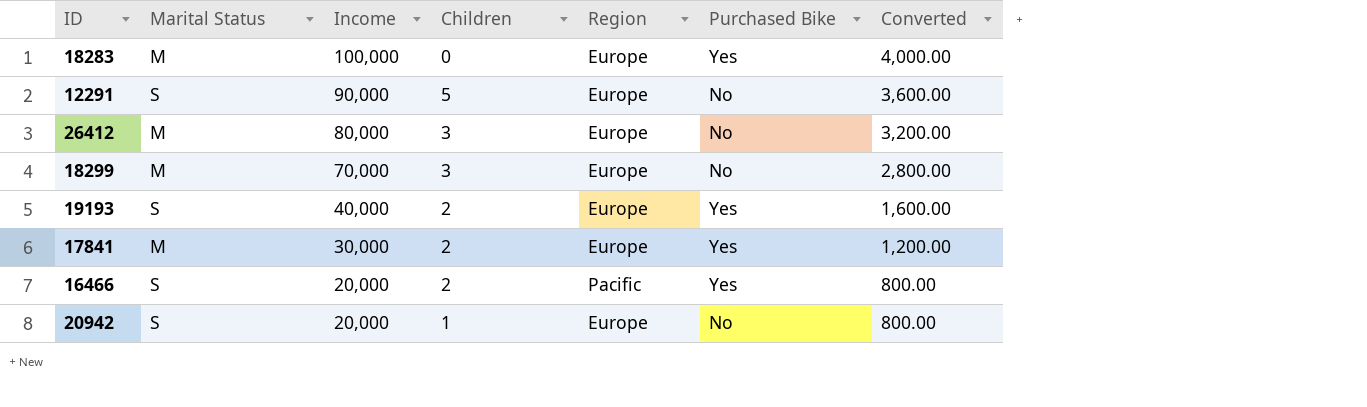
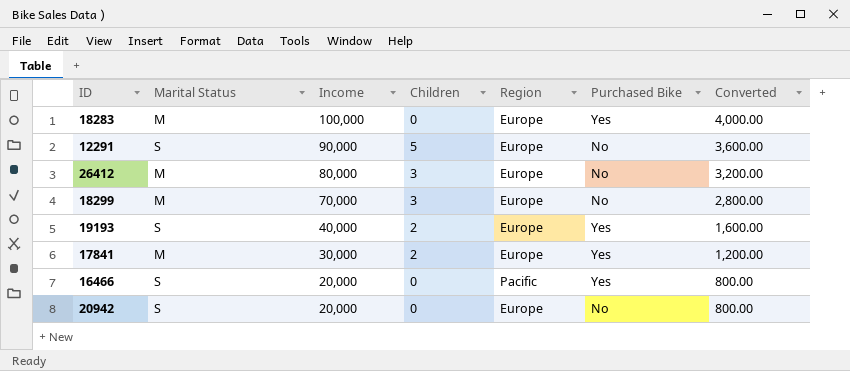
16466 | Children: 2 -> 0
20942 | Children: 1 -> 0

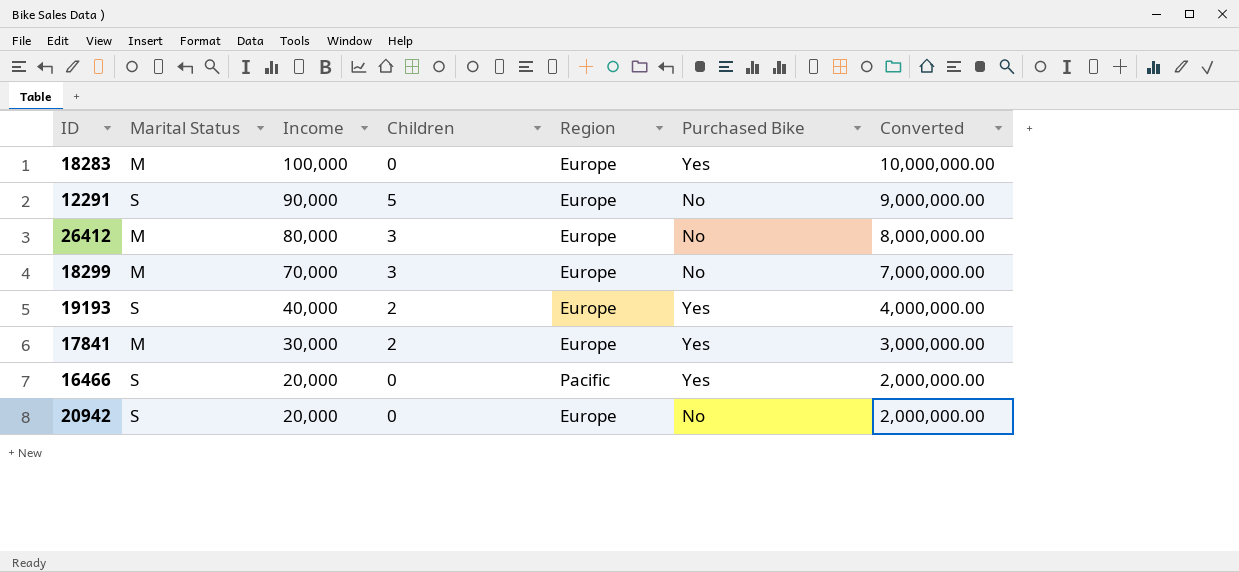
column Converted | formula: [Income] * 0.04 -> [Income] * 100

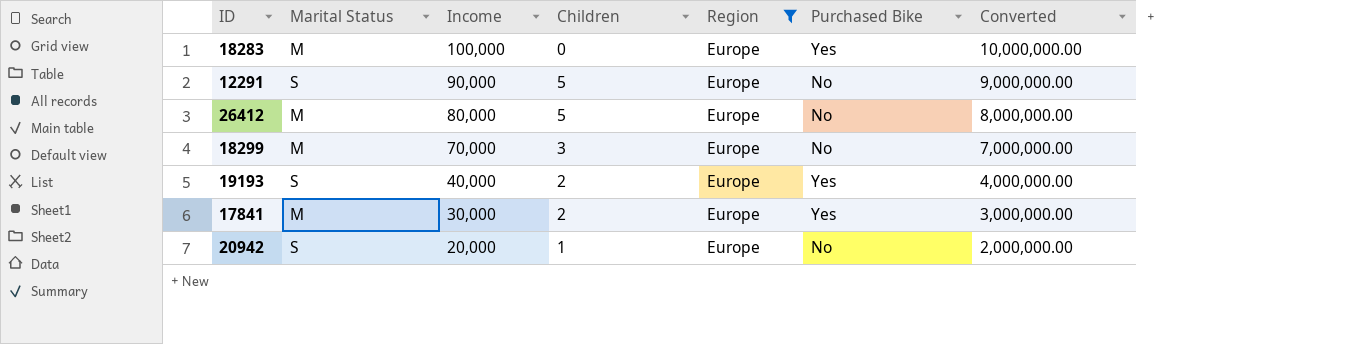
filter: none -> Region = Europe
26412 | Children: 3 -> 5
20942 | Children: 0 -> 1

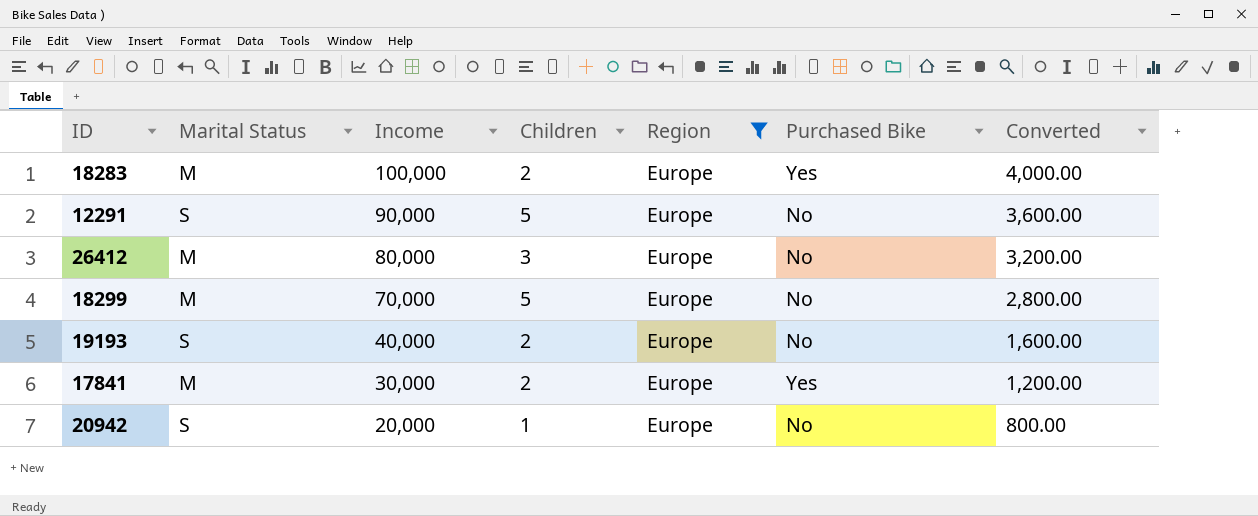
column Converted | formula: [Income] * 100 -> [Income] * 0.04
18283 | Children: 0 -> 2
26412 | Children: 5 -> 3
18299 | Children: 3 -> 5
19193 | Purchased Bike: Yes -> No

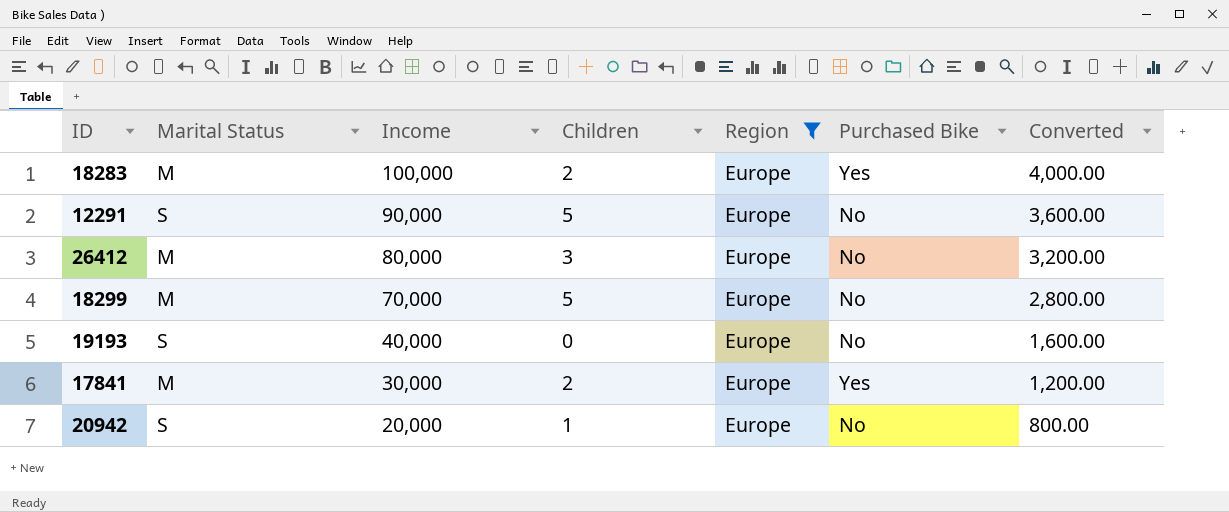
19193 | Children: 2 -> 0

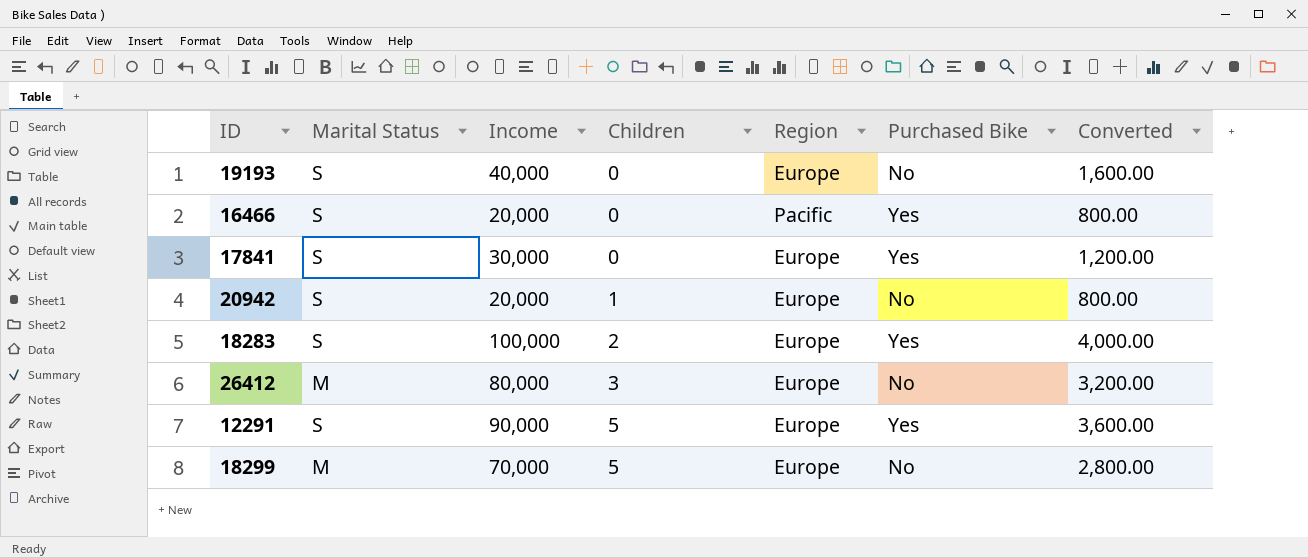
filter: Region = Europe -> none
row order: Income descending -> Children ascending
17841 | Marital Status: M -> S
17841 | Children: 2 -> 0
18283 | Marital Status: M -> S
12291 | Purchased Bike: No -> Yes

